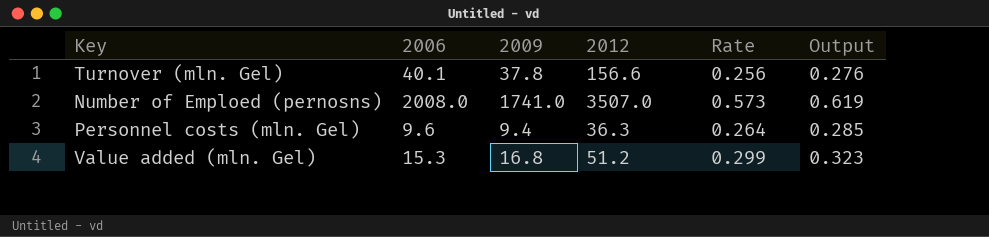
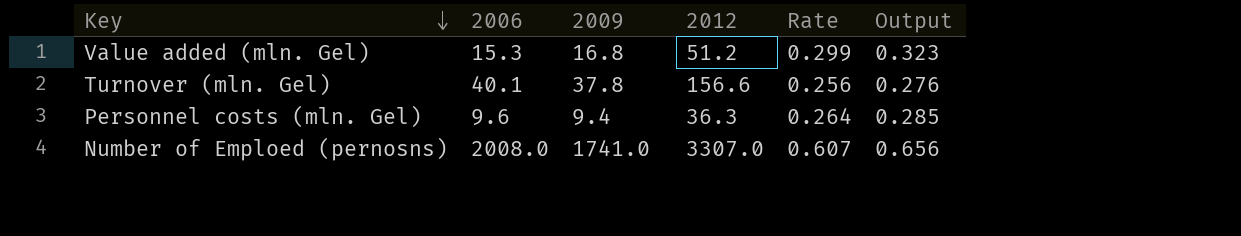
row order: none -> Key descending
Number of Emploed (pernosns) | 2012: 3507.0 -> 3307.0
Number of Emploed (pernosns) | Rate: 0.573 -> 0.607
Number of Emploed (pernosns) | Output: 0.619 -> 0.656

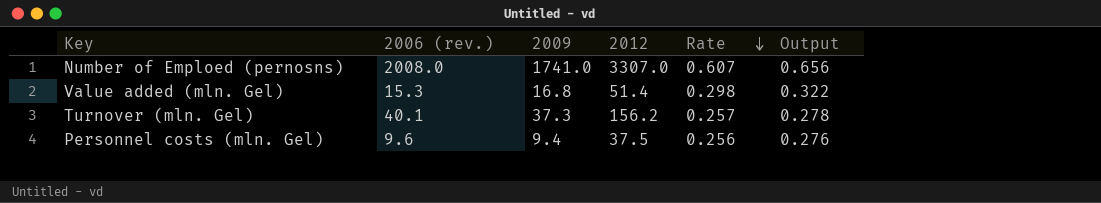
row order: Key descending -> Rate descending
column name: 2006 -> 2006 (rev.)
Value added (mln. Gel) | 2012: 51.2 -> 51.4
Value added (mln. Gel) | Rate: 0.299 -> 0.298
Value added (mln. Gel) | Output: 0.323 -> 0.322
Turnover (mln. Gel) | 2009: 37.8 -> 37.3
Turnover (mln. Gel) | 2012: 156.6 -> 156.2
Turnover (mln. Gel) | Rate: 0.256 -> 0.257
Turnover (mln. Gel) | Output: 0.276 -> 0.278
Personnel costs (mln. Gel) | 2012: 36.3 -> 37.5
Personnel costs (mln. Gel) | Rate: 0.264 -> 0.256
Personnel costs (mln. Gel) | Output: 0.285 -> 0.276

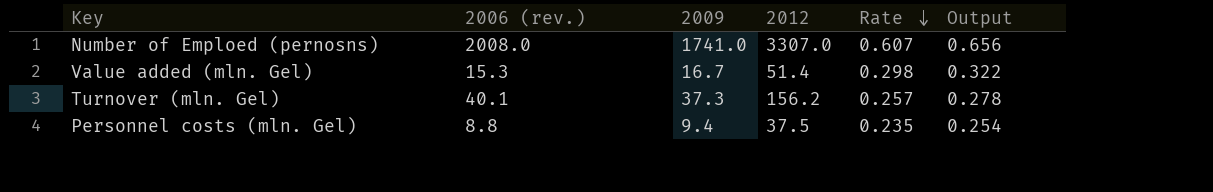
Value added (mln. Gel) | 2009: 16.8 -> 16.7
Personnel costs (mln. Gel) | 2006 (rev.): 9.6 -> 8.8
Personnel costs (mln. Gel) | Rate: 0.256 -> 0.235
Personnel costs (mln. Gel) | Output: 0.276 -> 0.254

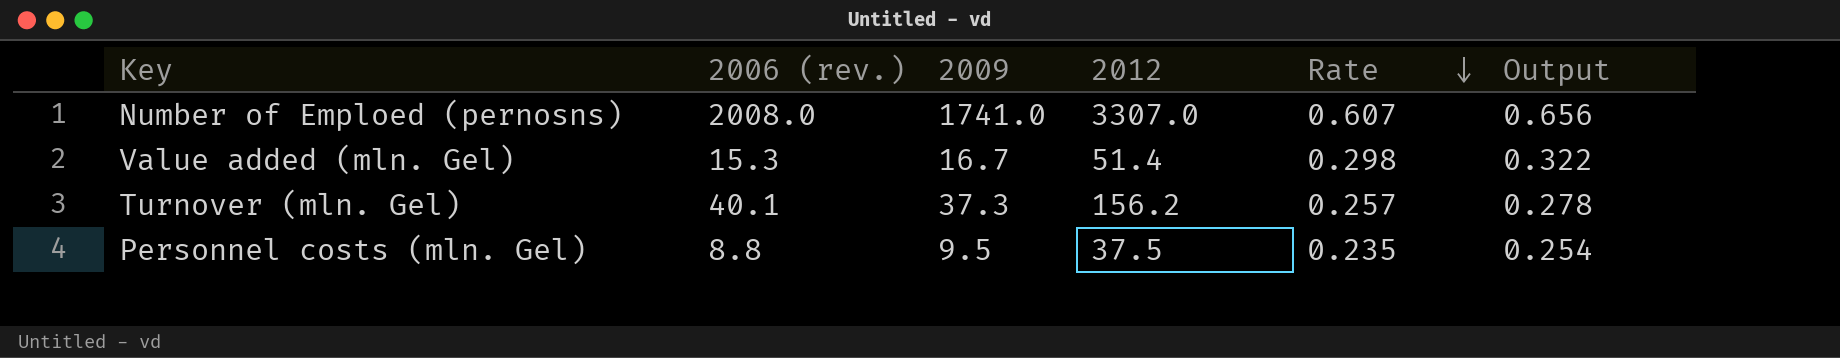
Personnel costs (mln. Gel) | 2009: 9.4 -> 9.5

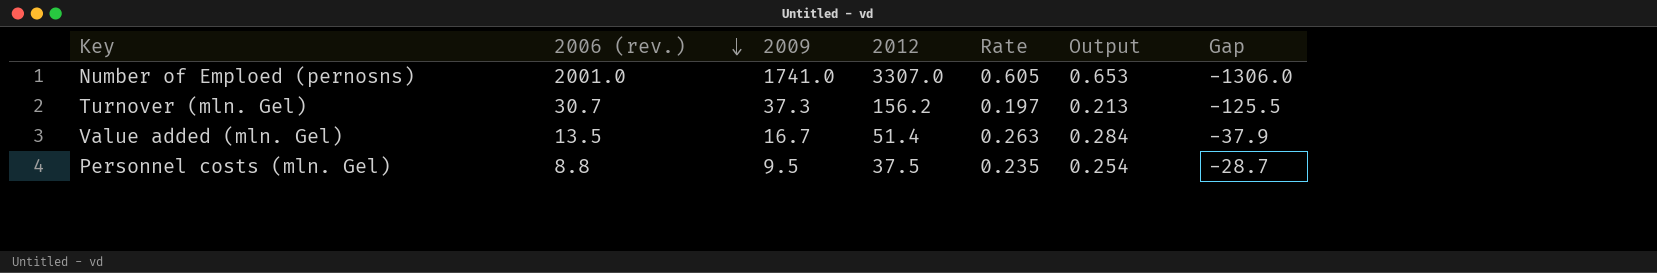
row order: Rate descending -> 2006 (rev.) descending
column Gap | formula: none -> [2006 (rev.)] - [2012]
Number of Emploed (pernosns) | 2006 (rev.): 2008.0 -> 2001.0
Number of Emploed (pernosns) | Rate: 0.607 -> 0.605
Number of Emploed (pernosns) | Output: 0.656 -> 0.653
Turnover (mln. Gel) | 2006 (rev.): 40.1 -> 30.7
Turnover (mln. Gel) | Rate: 0.257 -> 0.197
Turnover (mln. Gel) | Output: 0.278 -> 0.213
Value added (mln. Gel) | 2006 (rev.): 15.3 -> 13.5
Value added (mln. Gel) | Rate: 0.298 -> 0.263
Value added (mln. Gel) | Output: 0.322 -> 0.284

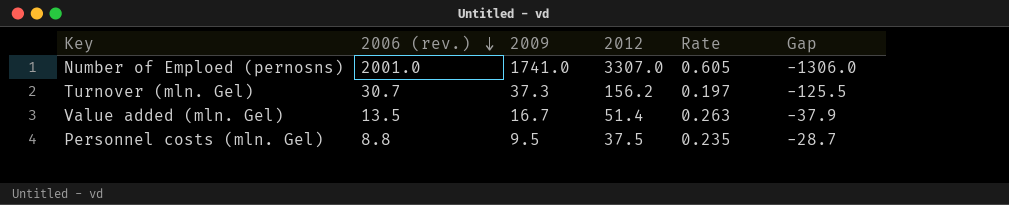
column Output | formula: [Rate] * 1.08 -> none

